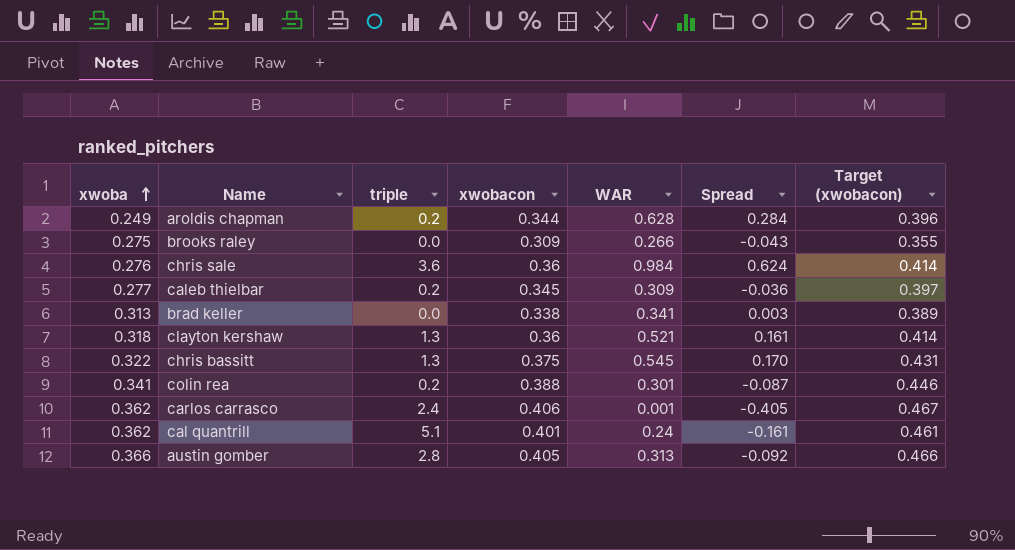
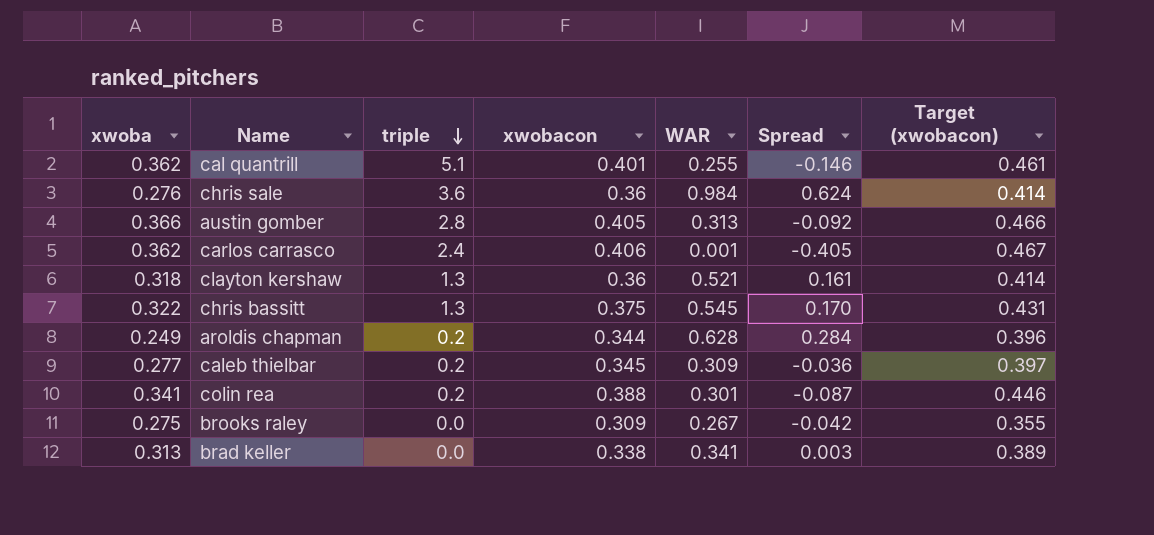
row order: xwoba ascending -> triple descending
cal quantrill | WAR: 0.24 -> 0.255
cal quantrill | Spread: -0.161 -> -0.146
brooks raley | WAR: 0.266 -> 0.267
brooks raley | Spread: -0.043 -> -0.042

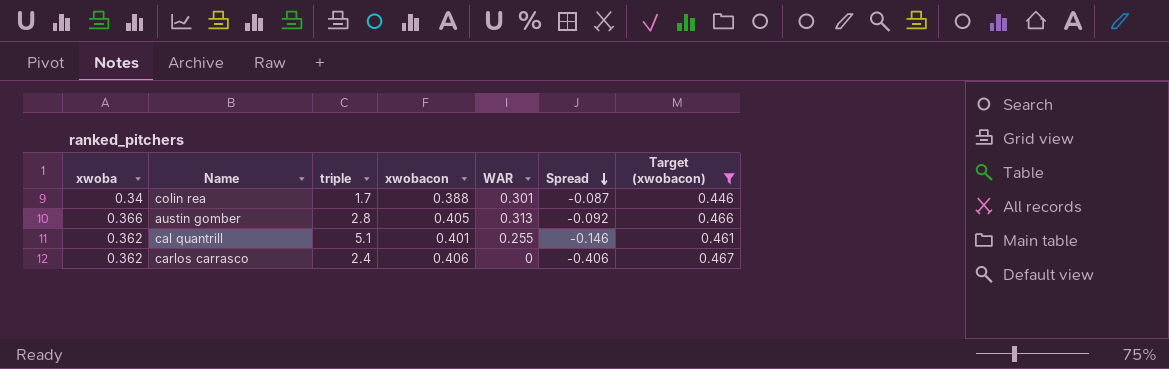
filter: none -> Target (xwobacon) >= 0.446
row order: triple descending -> Spread descending
colin rea | xwoba: 0.341 -> 0.34
colin rea | triple: 0.2 -> 1.7
carlos carrasco | WAR: 0.001 -> 0
carlos carrasco | Spread: -0.405 -> -0.406

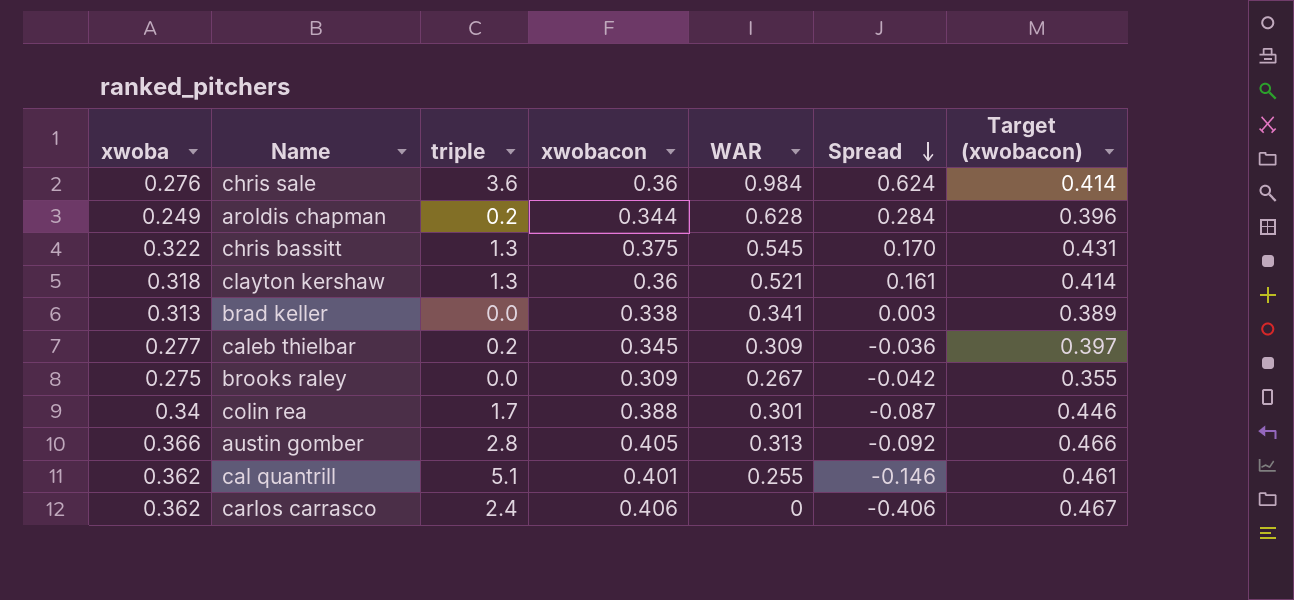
filter: Target (xwobacon) >= 0.446 -> none

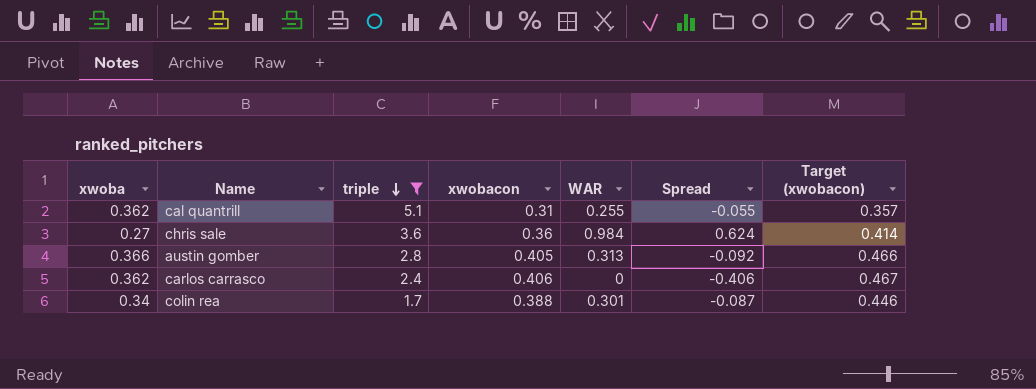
filter: none -> triple >= 1.7
row order: Spread descending -> triple descending
cal quantrill | xwobacon: 0.401 -> 0.31
cal quantrill | Spread: -0.146 -> -0.055
cal quantrill | Target (xwobacon): 0.461 -> 0.357
chris sale | xwoba: 0.276 -> 0.27

